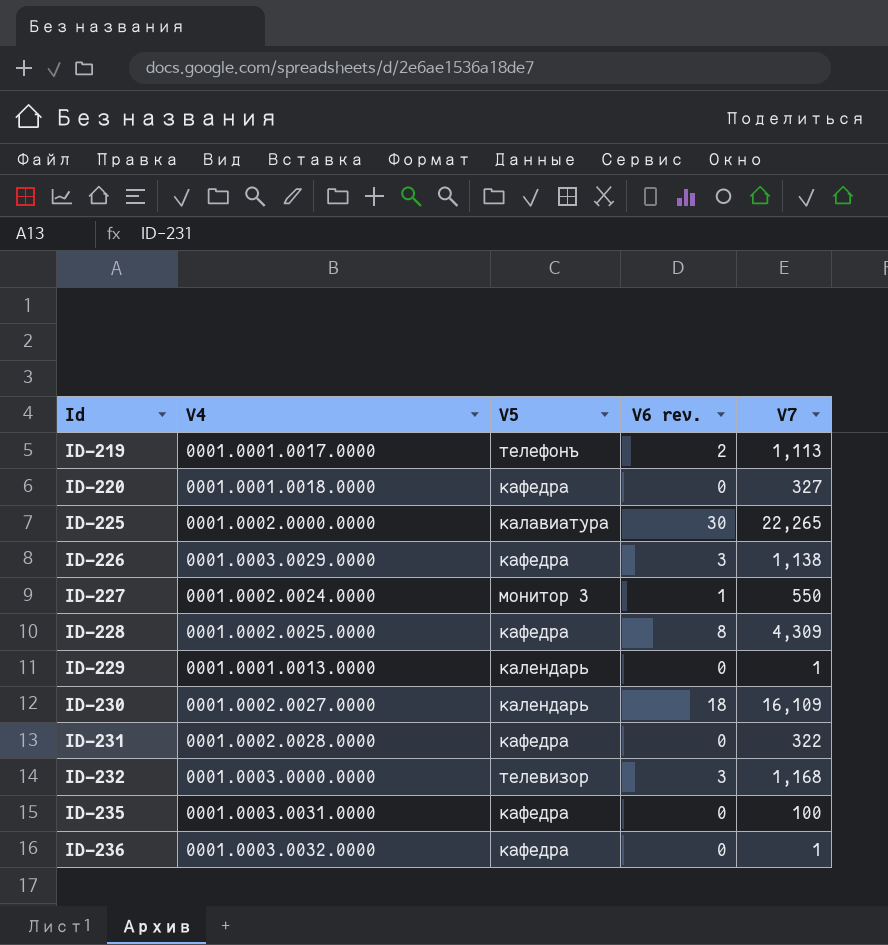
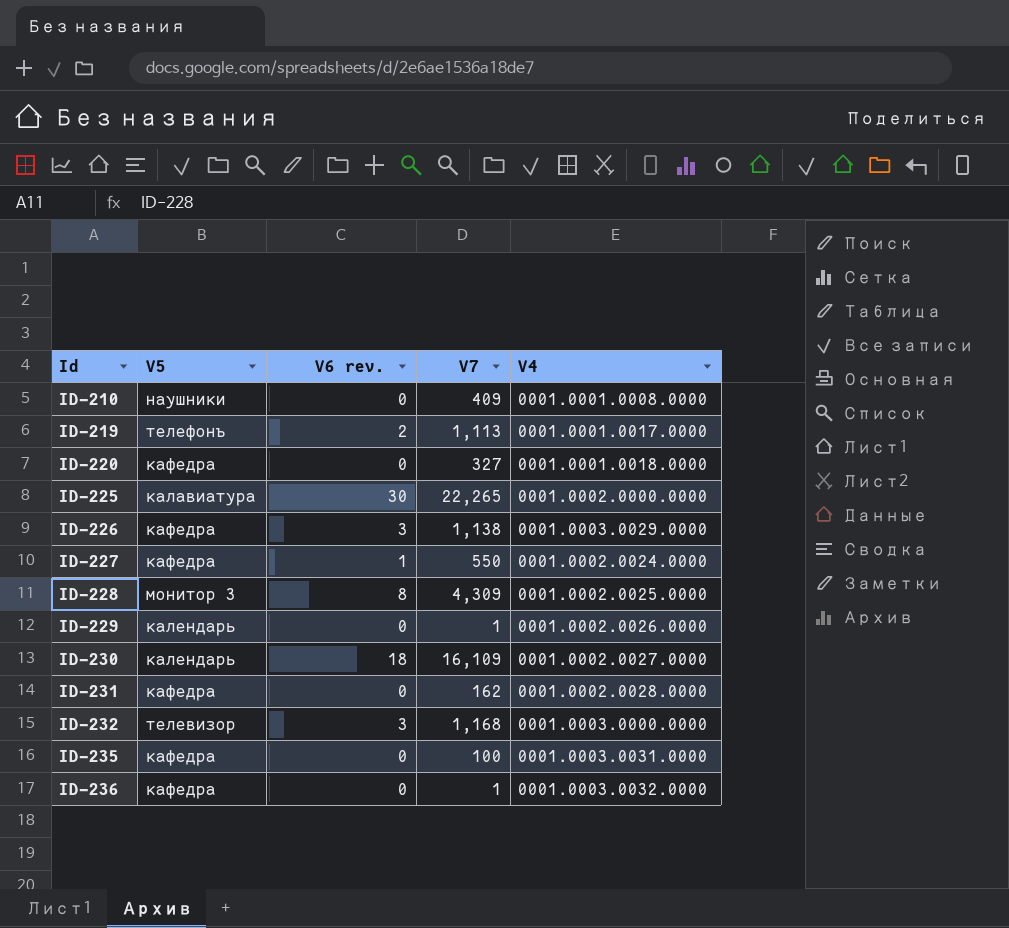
column V4 | position: 2 -> 5
row ID-210: none -> наушники | 0 | 409 | 0001.0001.0008.0000
ID-227 | V5: монитор 3 -> кафедра
ID-228 | V5: кафедра -> монитор 3
ID-229 | V4: 0001.0001.0013.0000 -> 0001.0002.0026.0000
ID-231 | V7: 322 -> 162

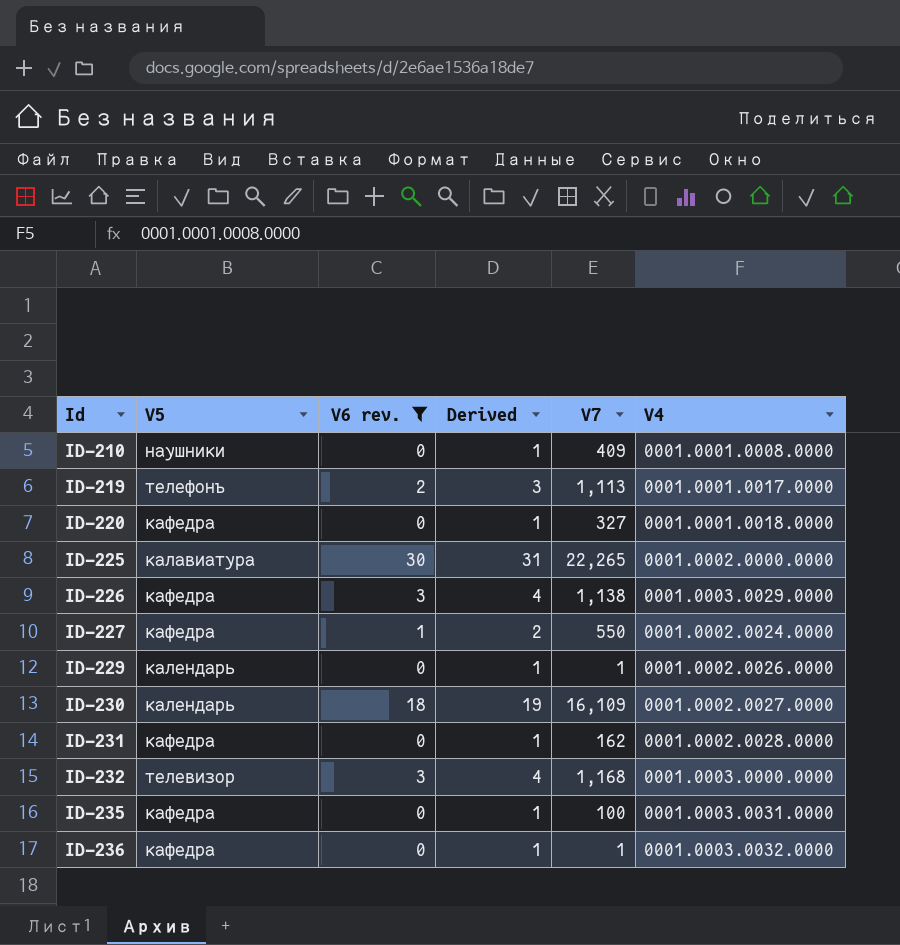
filter: none -> V6 rev. != 8
column Derived | formula: none -> [V6 rev.] + 1

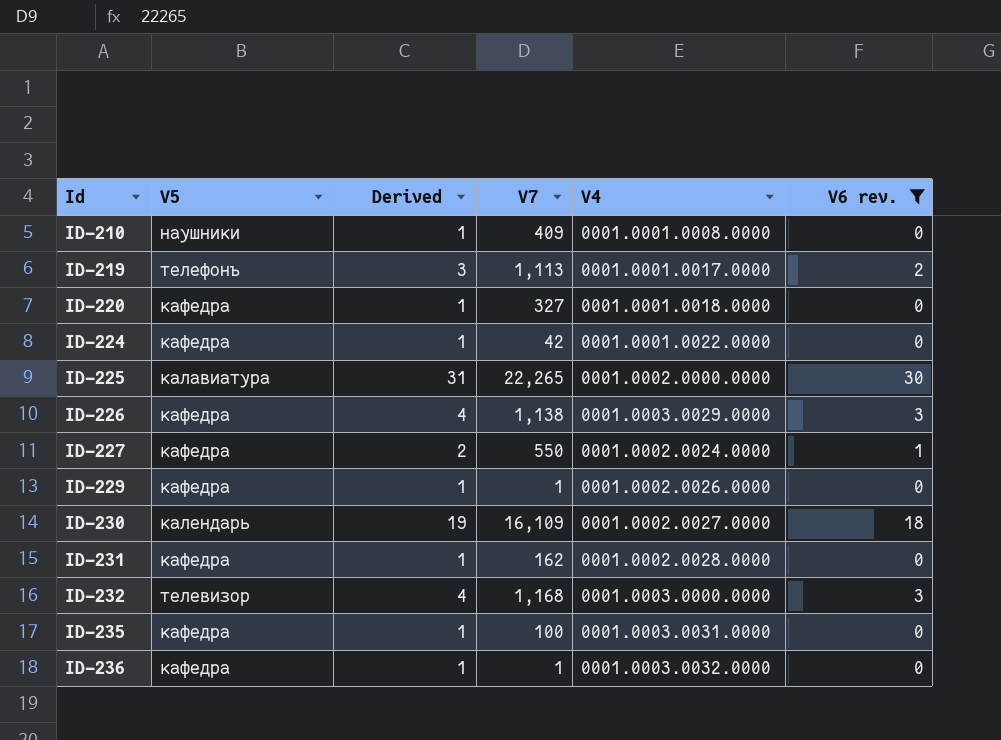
column V6 rev. | position: 3 -> 6
row ID-224: none -> кафедра | 1 | 42 | 0001.0001.0022.0000 | 0
ID-229 | V5: календарь -> кафедра

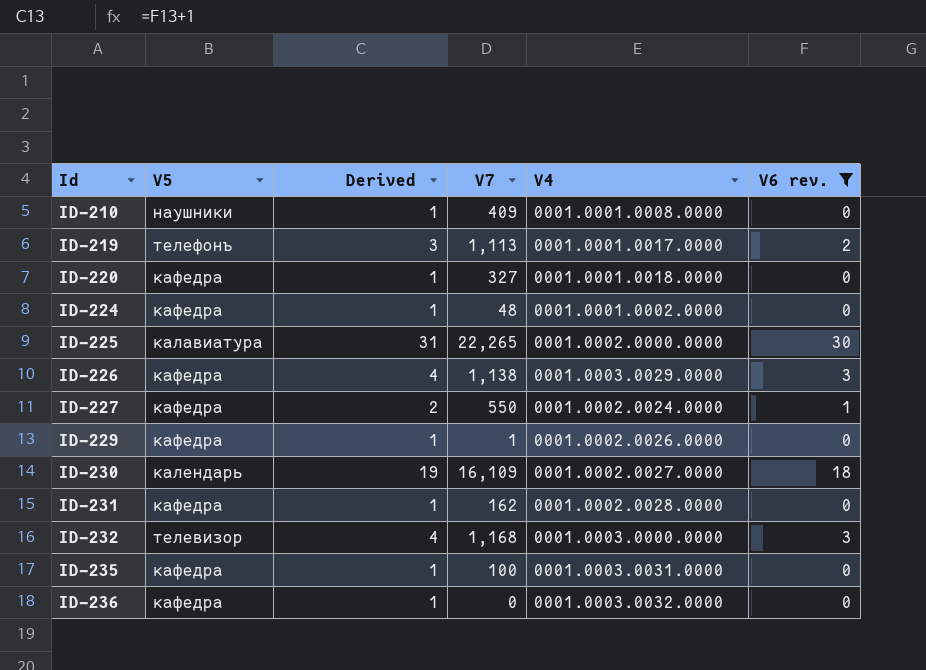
ID-224 | V7: 42 -> 48
ID-224 | V4: 0001.0001.0022.0000 -> 0001.0001.0002.0000
ID-236 | V7: 1 -> 0

